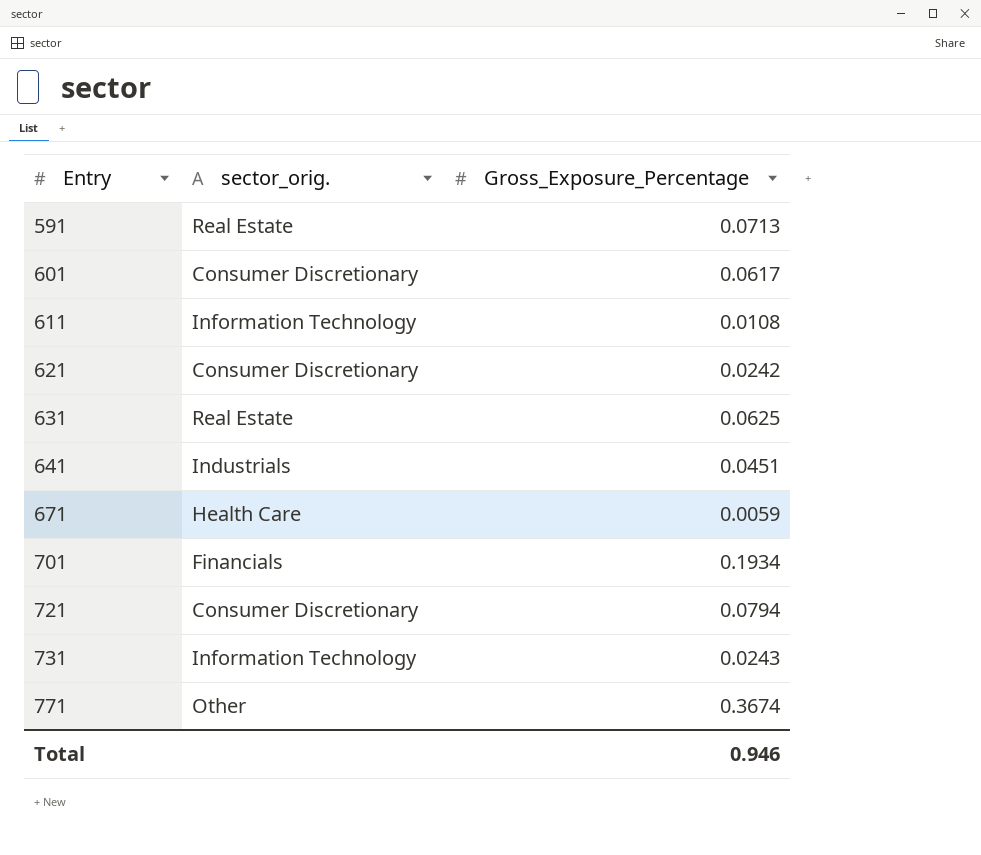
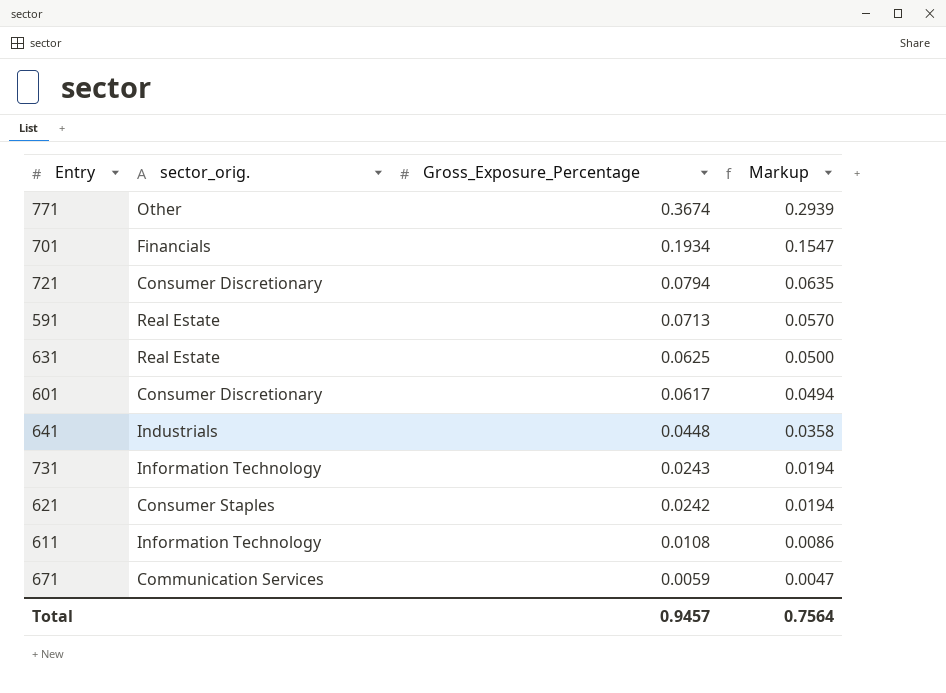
row order: Entry ascending -> Gross_Exposure_Percentage descending
column Markup | formula: none -> [Gross_Exposure_Percentage] * 0.8
641 | Gross_Exposure_Percentage: 0.0451 -> 0.0448
621 | sector_orig.: Consumer Discretionary -> Consumer Staples
671 | sector_orig.: Health Care -> Communication Services
Total | Gross_Exposure_Percentage: 0.946 -> 0.9457

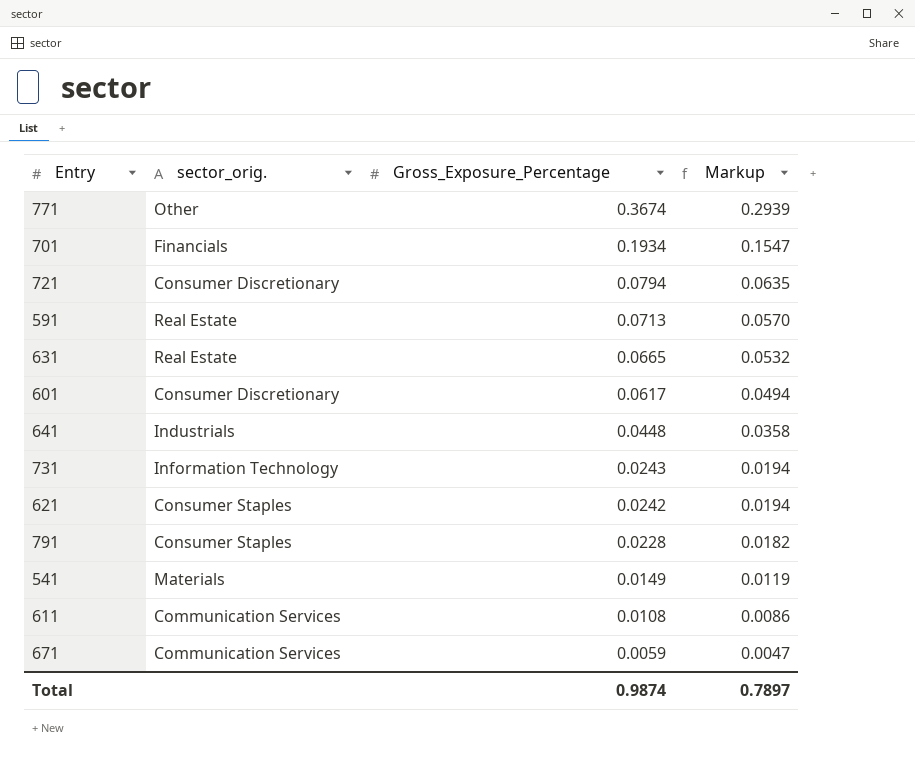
631 | Gross_Exposure_Percentage: 0.0625 -> 0.0665
631 | Markup: 0.0500 -> 0.0532
row 791: none -> Consumer Staples | 0.0228 | 0.0182
row 541: none -> Materials | 0.0149 | 0.0119
611 | sector_orig.: Information Technology -> Communication Services
Total | Gross_Exposure_Percentage: 0.9457 -> 0.9874
Total | Markup: 0.7564 -> 0.7897

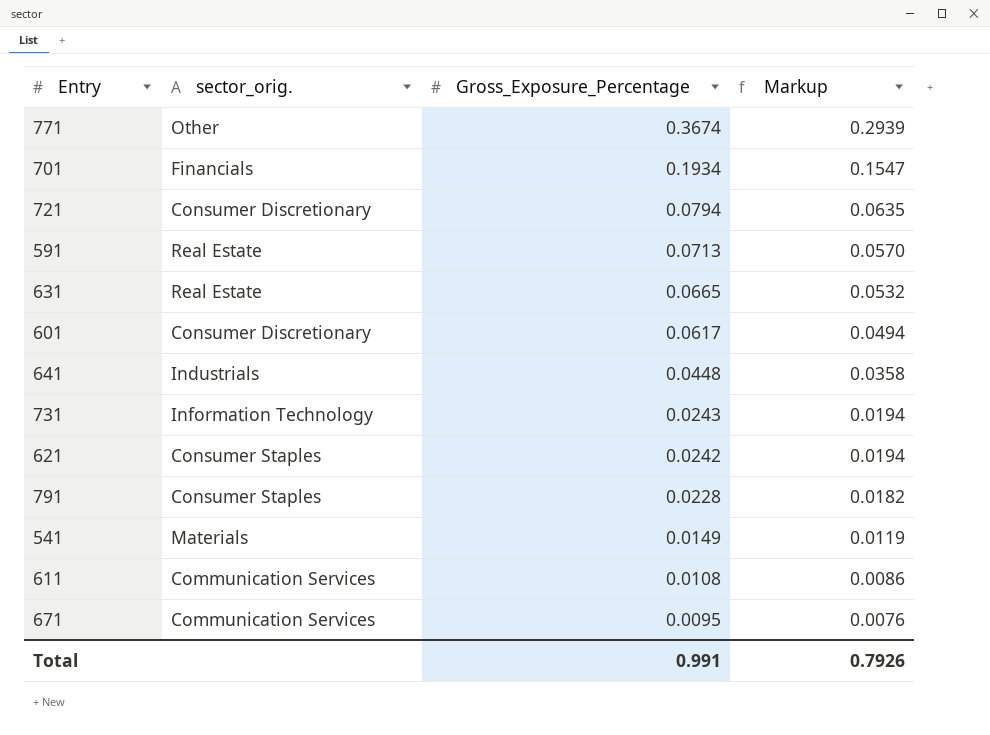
671 | Gross_Exposure_Percentage: 0.0059 -> 0.0095
671 | Markup: 0.0047 -> 0.0076
Total | Gross_Exposure_Percentage: 0.9874 -> 0.991
Total | Markup: 0.7897 -> 0.7926

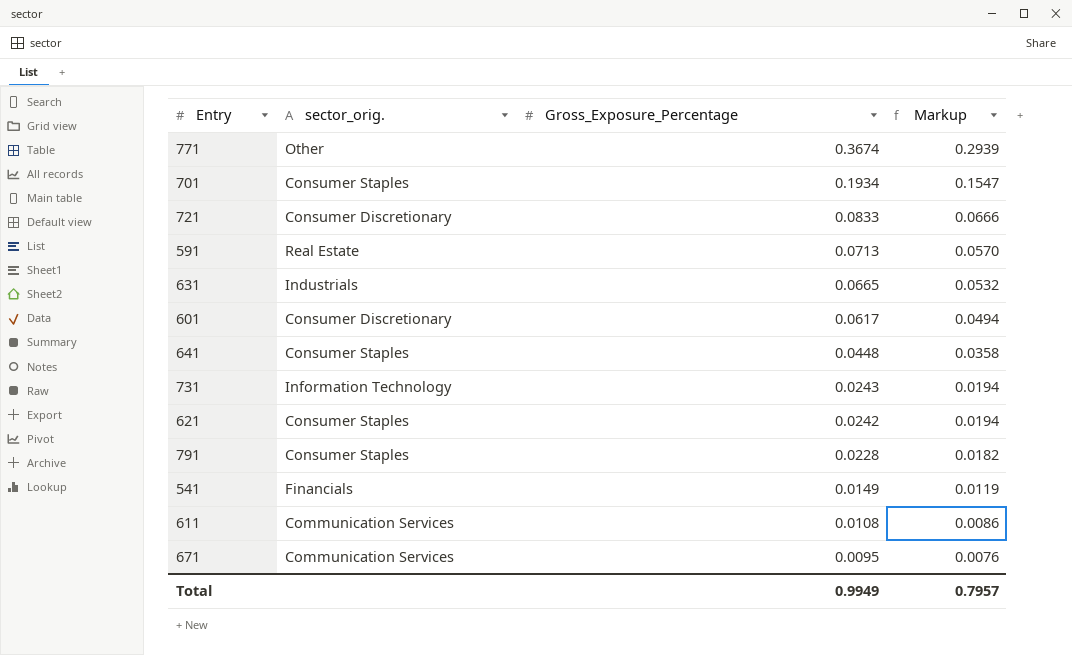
701 | sector_orig.: Financials -> Consumer Staples
721 | Gross_Exposure_Percentage: 0.0794 -> 0.0833
721 | Markup: 0.0635 -> 0.0666
631 | sector_orig.: Real Estate -> Industrials
641 | sector_orig.: Industrials -> Consumer Staples
541 | sector_orig.: Materials -> Financials
Total | Gross_Exposure_Percentage: 0.991 -> 0.9949
Total | Markup: 0.7926 -> 0.7957

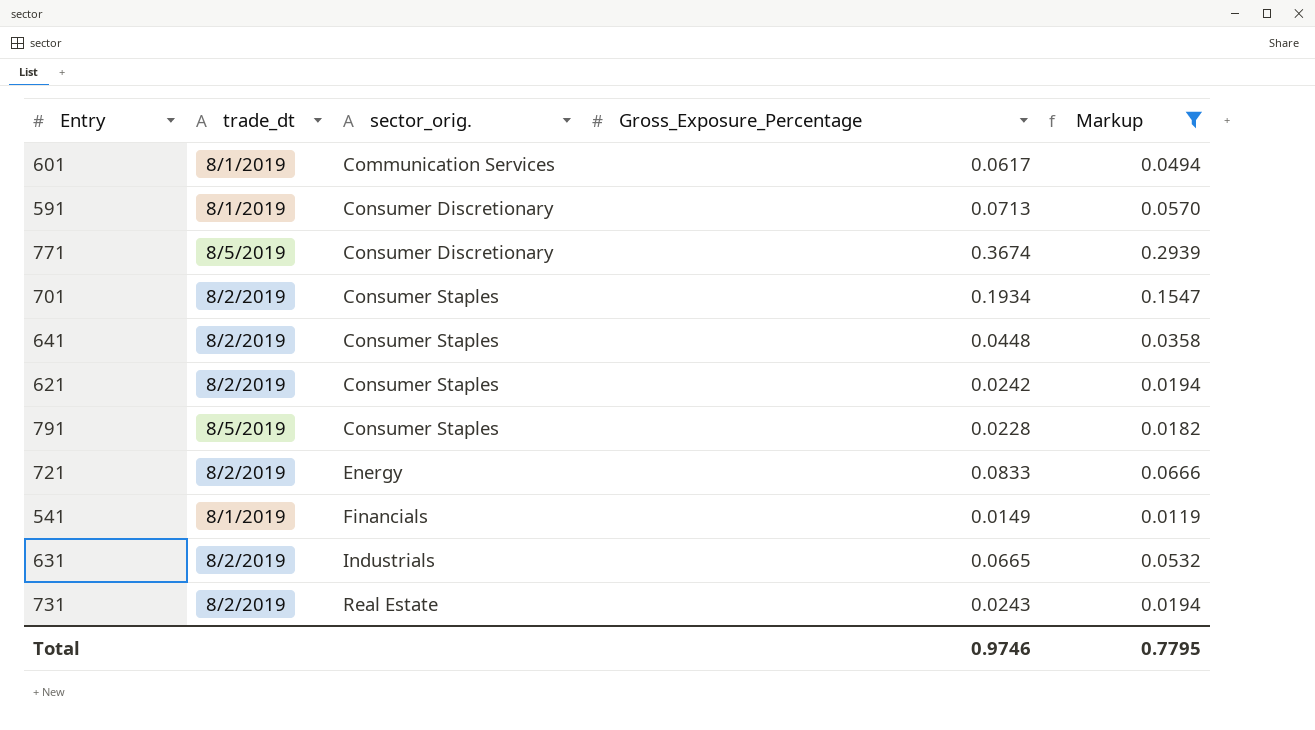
filter: none -> Markup >= 0.0119
row order: Gross_Exposure_Percentage descending -> sector_orig. ascending
column trade_dt | position: none -> 2
601 | sector_orig.: Consumer Discretionary -> Communication Services
591 | sector_orig.: Real Estate -> Consumer Discretionary
771 | sector_orig.: Other -> Consumer Discretionary
721 | sector_orig.: Consumer Discretionary -> Energy
731 | sector_orig.: Information Technology -> Real Estate
Total | Gross_Exposure_Percentage: 0.9949 -> 0.9746
Total | Markup: 0.7957 -> 0.7795

